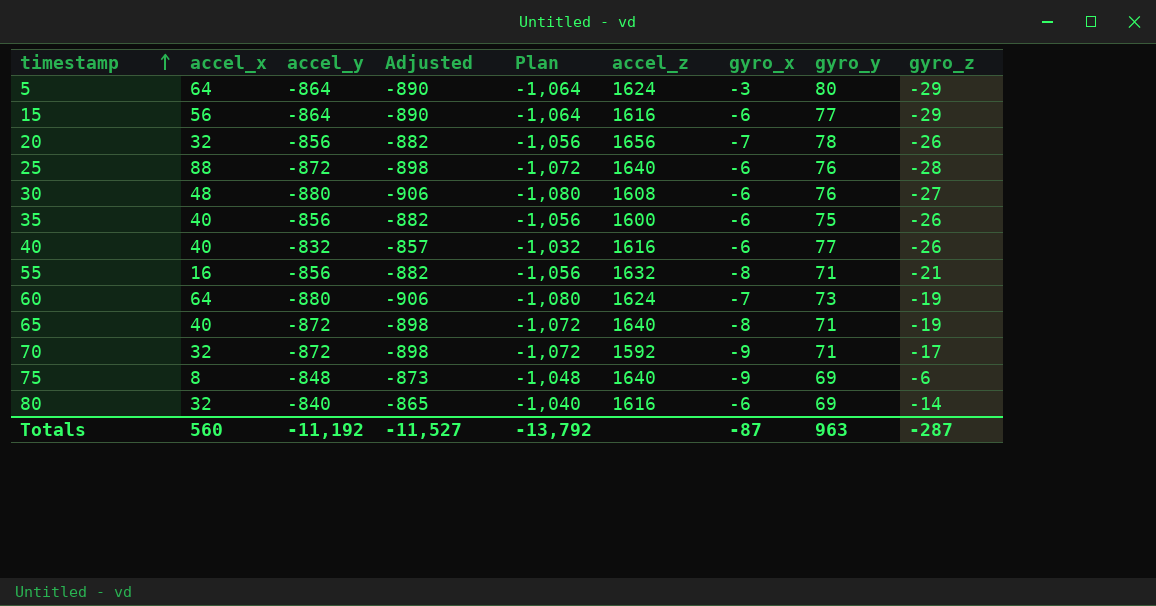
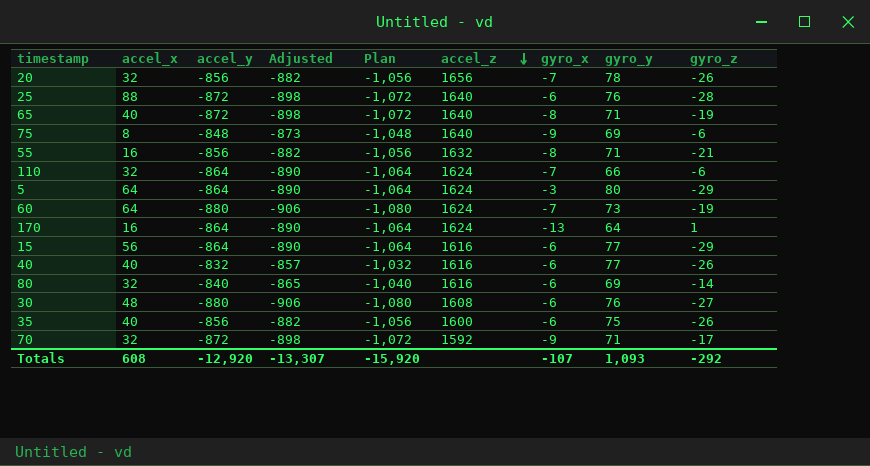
row order: timestamp ascending -> accel_z descending
row 110: none -> 32 | -864 | -890 | -1,064 | 1624 | -7 | 66 | -6
row 170: none -> 16 | -864 | -890 | -1,064 | 1624 | -13 | 64 | 1
Totals | accel_x: 560 -> 608
Totals | accel_y: -11,192 -> -12,920
Totals | Adjusted: -11,527 -> -13,307
Totals | Plan: -13,792 -> -15,920
Totals | gyro_x: -87 -> -107
Totals | gyro_y: 963 -> 1,093
Totals | gyro_z: -287 -> -292

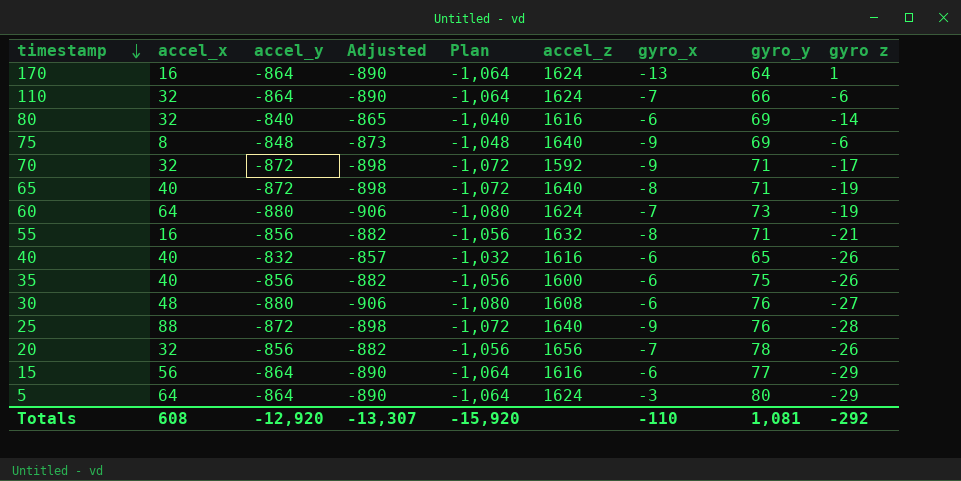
row order: accel_z descending -> timestamp descending
column name: gyro_z -> gyro z
40 | gyro_y: 77 -> 65
25 | gyro_x: -6 -> -9
Totals | gyro_x: -107 -> -110
Totals | gyro_y: 1,093 -> 1,081

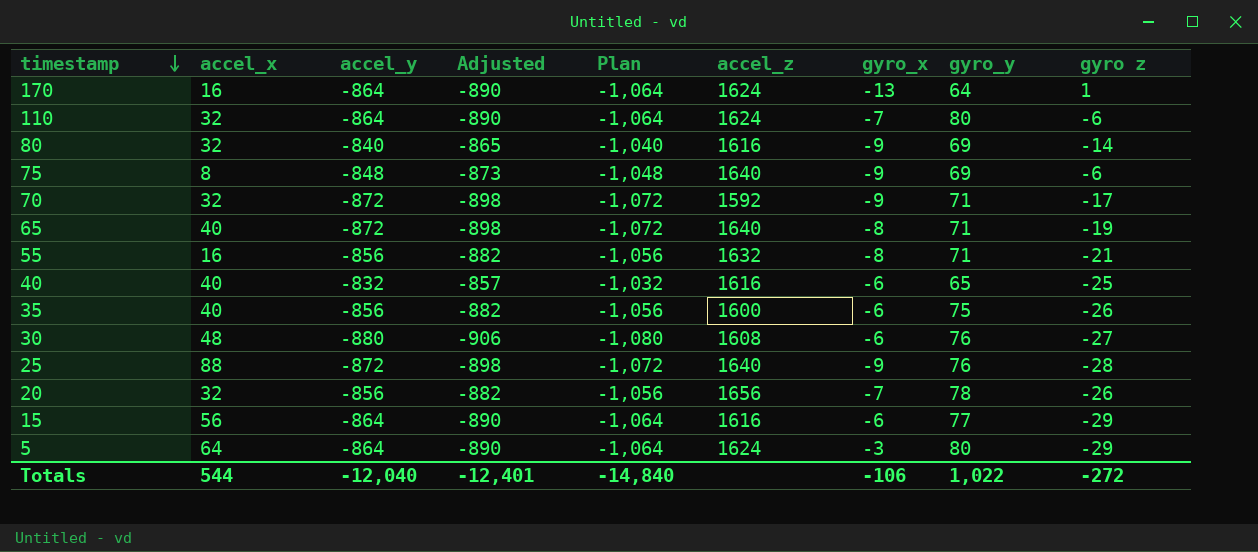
row 60: 64 | -880 | -906 | -1,080 | 1624 | -7 | 73 | -19 -> none
110 | gyro_y: 66 -> 80
80 | gyro_x: -6 -> -9
40 | gyro z: -26 -> -25
Totals | accel_x: 608 -> 544
Totals | accel_y: -12,920 -> -12,040
Totals | Adjusted: -13,307 -> -12,401
Totals | Plan: -15,920 -> -14,840
Totals | gyro_x: -110 -> -106
Totals | gyro_y: 1,081 -> 1,022
Totals | gyro z: -292 -> -272

